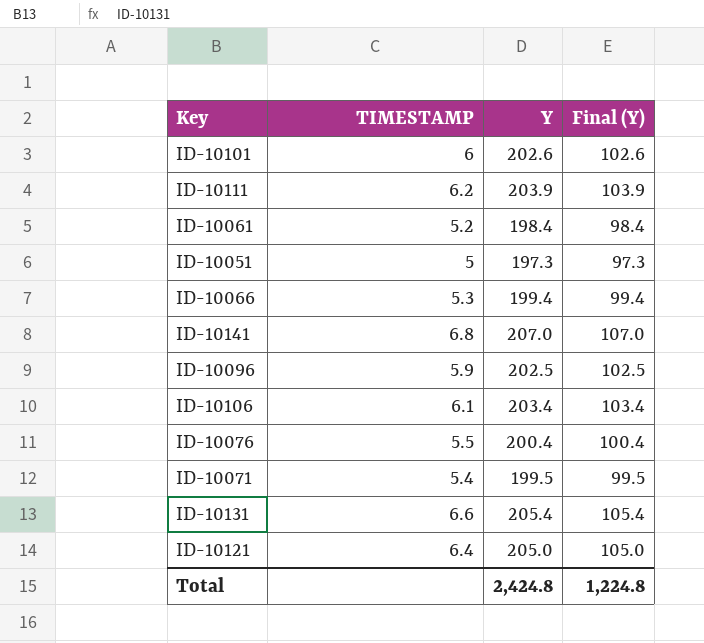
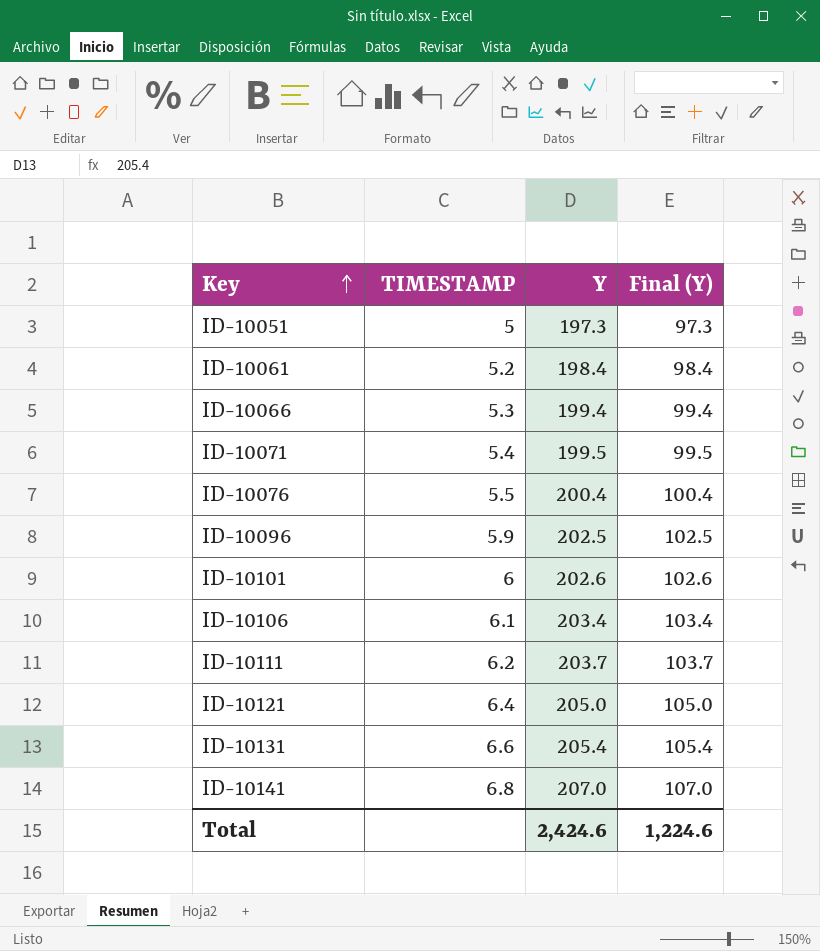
row order: none -> Key ascending
ID-10111 | Y: 203.9 -> 203.7
ID-10111 | Final (Y): 103.9 -> 103.7
Total | Y: 2,424.8 -> 2,424.6
Total | Final (Y): 1,224.8 -> 1,224.6

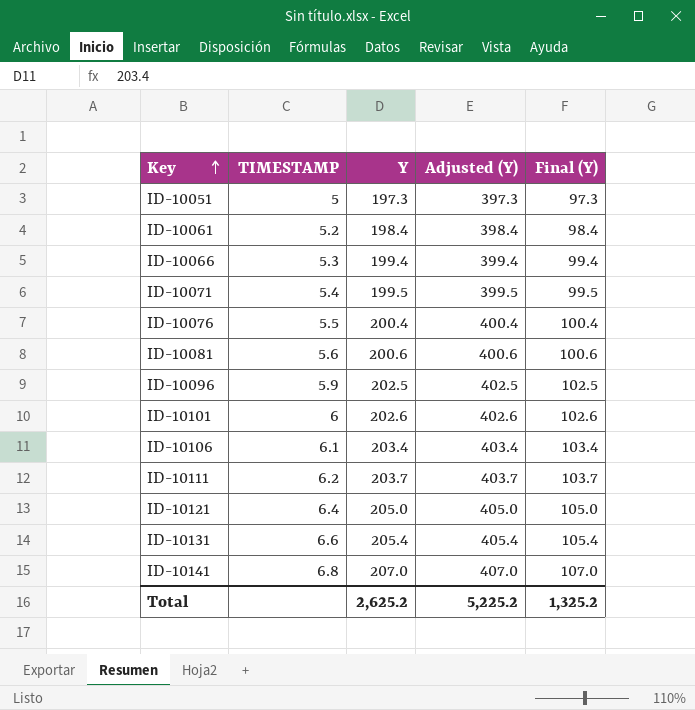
column Adjusted (Y) | formula: none -> [Y] + 200
row ID-10081: none -> 5.6 | 200.6 | 400.6 | 100.6
Total | Y: 2,424.6 -> 2,625.2
Total | Final (Y): 1,224.6 -> 1,325.2

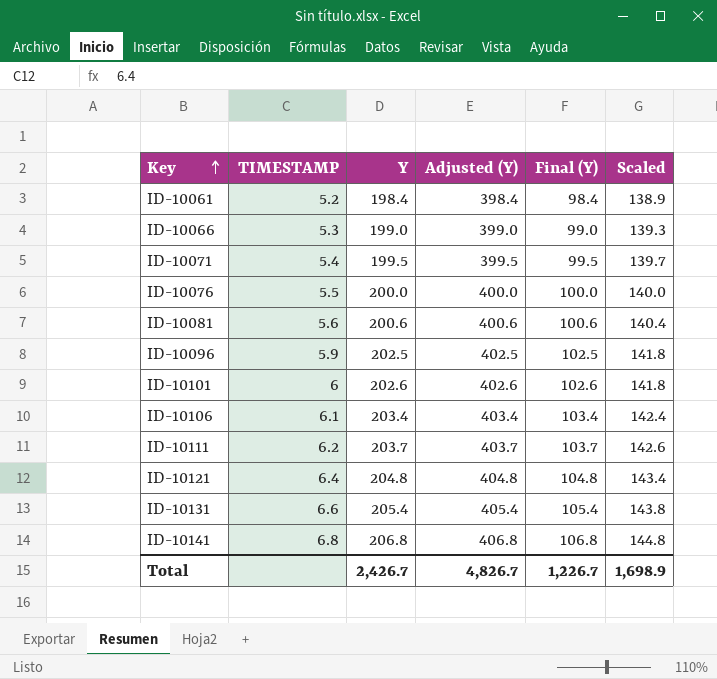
column Scaled | formula: none -> [Y] * 0.7
row ID-10051: 5 | 197.3 | 397.3 | 97.3 -> none
ID-10066 | Y: 199.4 -> 199.0
ID-10066 | Adjusted (Y): 399.4 -> 399.0
ID-10066 | Final (Y): 99.4 -> 99.0
ID-10076 | Y: 200.4 -> 200.0
ID-10076 | Adjusted (Y): 400.4 -> 400.0
ID-10076 | Final (Y): 100.4 -> 100.0
ID-10121 | Y: 205.0 -> 204.8
ID-10121 | Adjusted (Y): 405.0 -> 404.8
ID-10121 | Final (Y): 105.0 -> 104.8
ID-10141 | Y: 207.0 -> 206.8
ID-10141 | Adjusted (Y): 407.0 -> 406.8
ID-10141 | Final (Y): 107.0 -> 106.8
Total | Y: 2,625.2 -> 2,426.7
Total | Adjusted (Y): 5,225.2 -> 4,826.7
Total | Final (Y): 1,325.2 -> 1,226.7

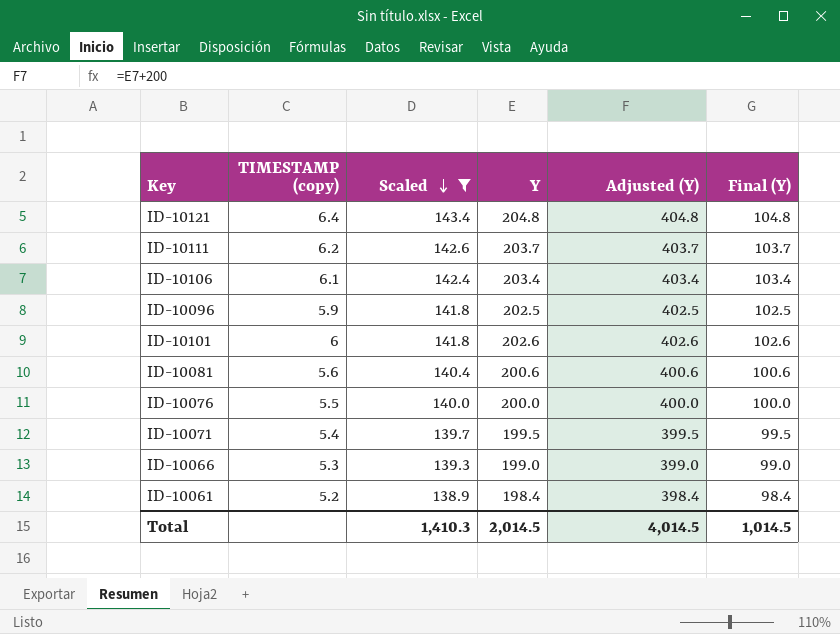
filter: none -> Scaled <= 143.4
row order: Key ascending -> Scaled descending
column name: TIMESTAMP -> TIMESTAMP (copy)
column Scaled | position: 6 -> 3
Total | Scaled: 1,698.9 -> 1,410.3
Total | Y: 2,426.7 -> 2,014.5
Total | Adjusted (Y): 4,826.7 -> 4,014.5
Total | Final (Y): 1,226.7 -> 1,014.5

